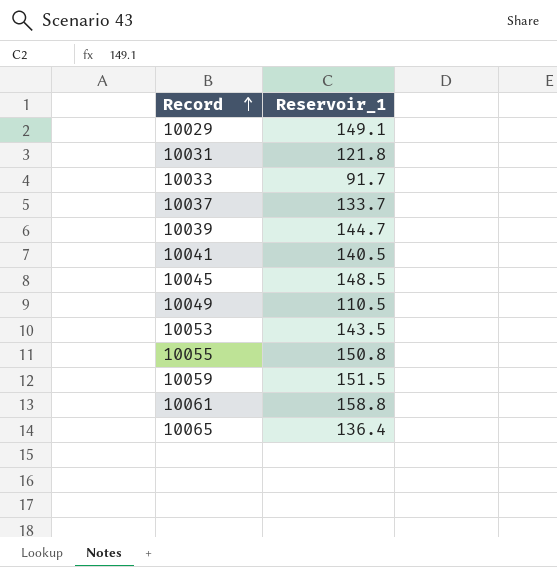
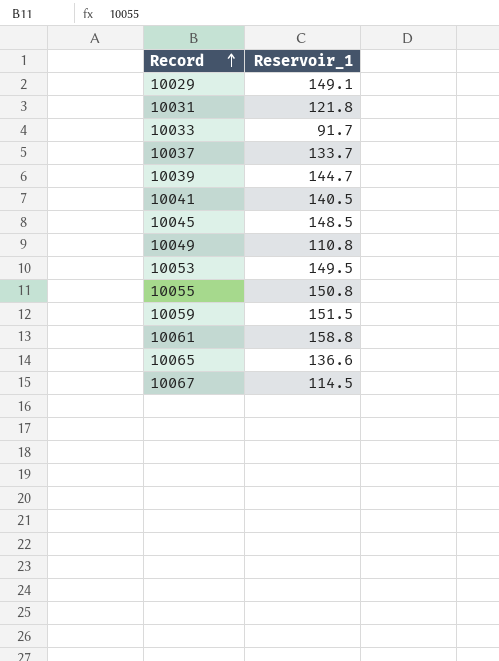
10049 | Reservoir_1: 110.5 -> 110.8
10053 | Reservoir_1: 143.5 -> 149.5
10065 | Reservoir_1: 136.4 -> 136.6
row 10067: none -> 114.5

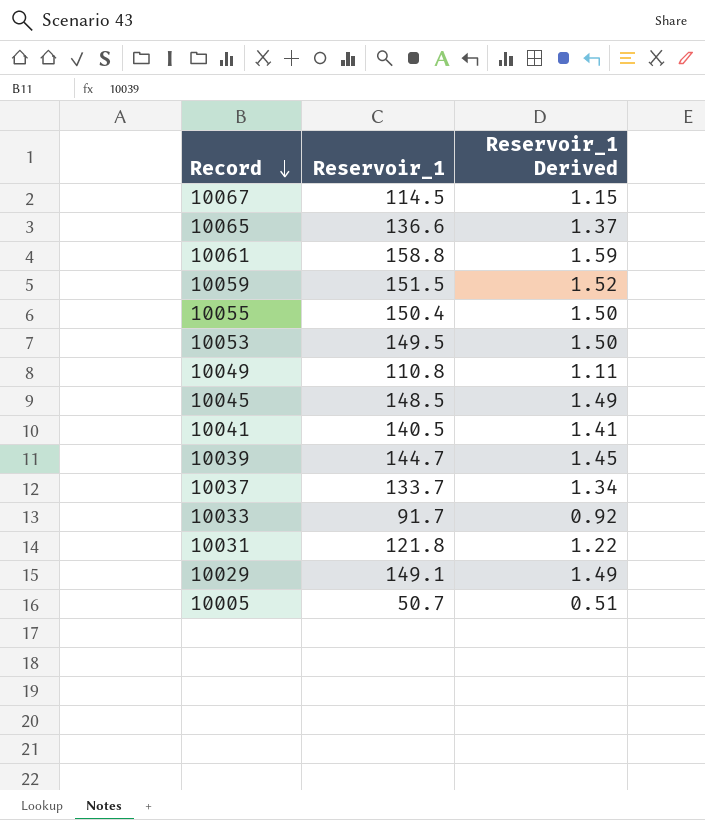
row order: Record ascending -> Record descending
column Reservoir_1 Derived | formula: none -> [Reservoir_1] * 0.01
10055 | Reservoir_1: 150.8 -> 150.4
row 10005: none -> 50.7 | 0.51

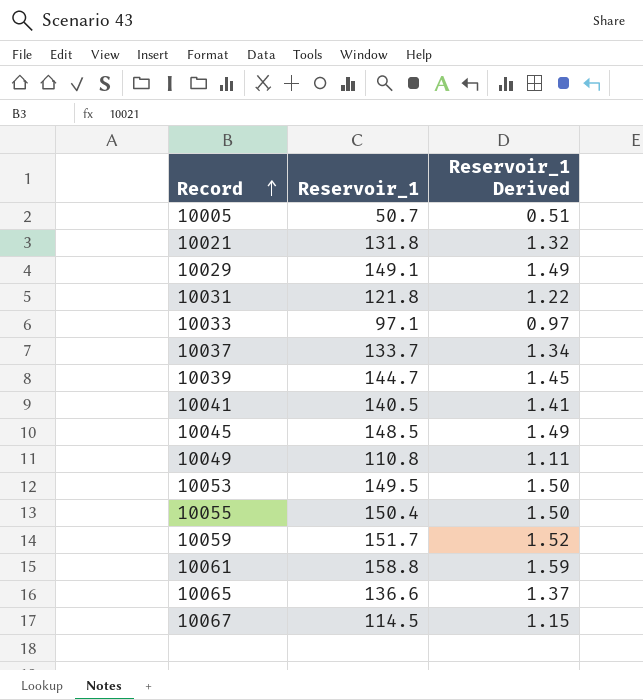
row order: Record descending -> Record ascending
row 10021: none -> 131.8 | 1.32
10033 | Reservoir_1: 91.7 -> 97.1
10033 | Reservoir_1 Derived: 0.92 -> 0.97
10059 | Reservoir_1: 151.5 -> 151.7

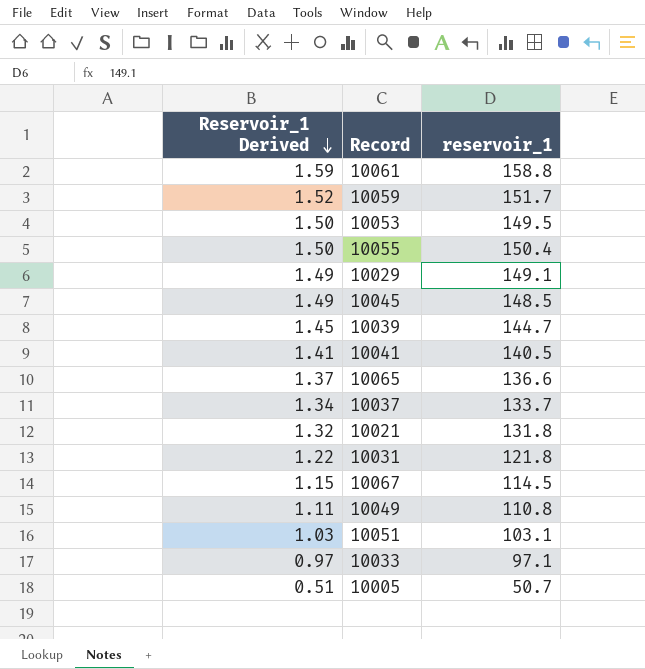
row order: Record ascending -> Reservoir_1 Derived descending
column Reservoir_1 Derived | position: 3 -> 1
column name: Reservoir_1 -> reservoir_1
row 10051: none -> 1.03 | 103.1

